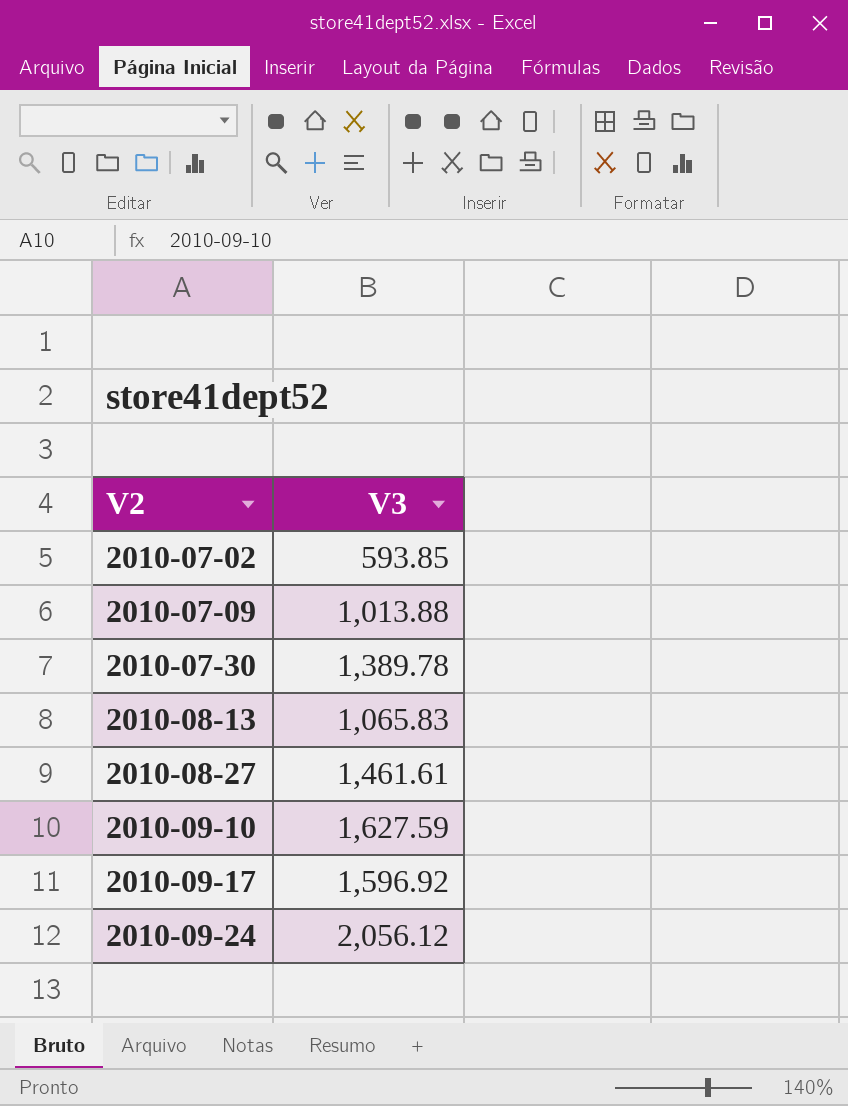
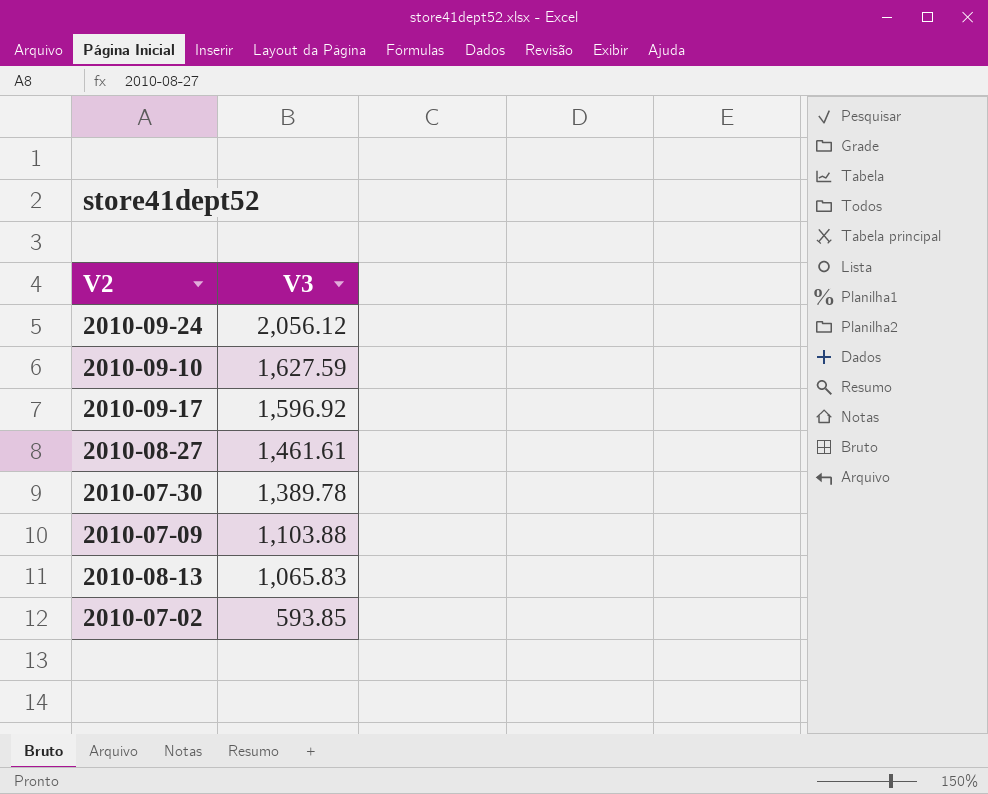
row order: V2 ascending -> V3 descending
2010-07-09 | V3: 1,013.88 -> 1,103.88

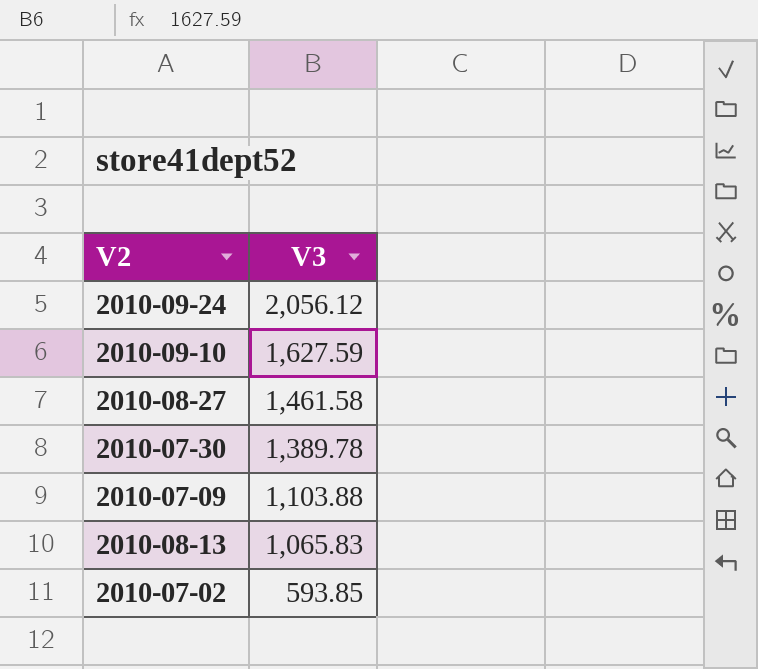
row 2010-09-17: 1,596.92 -> none
2010-08-27 | V3: 1,461.61 -> 1,461.58

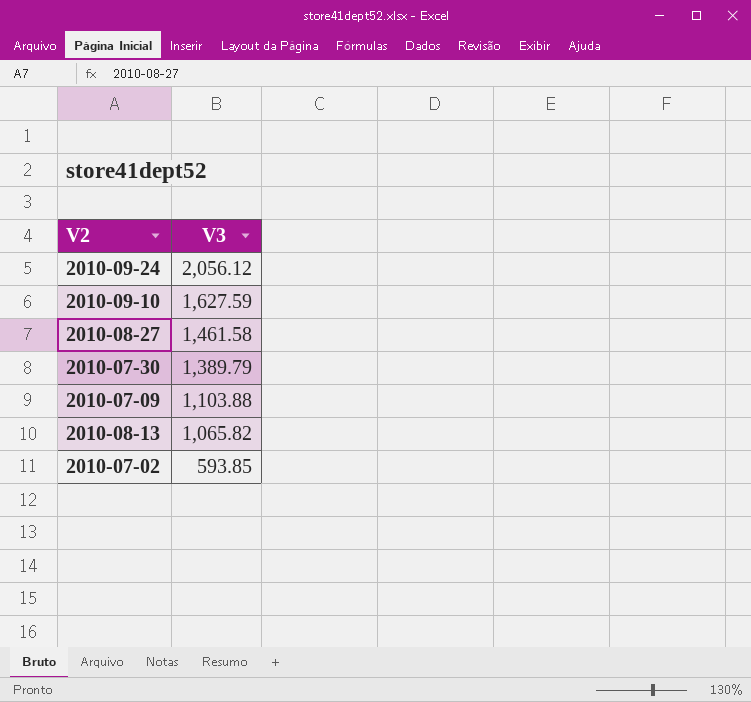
2010-07-30 | V3: 1,389.78 -> 1,389.79
2010-08-13 | V3: 1,065.83 -> 1,065.82

